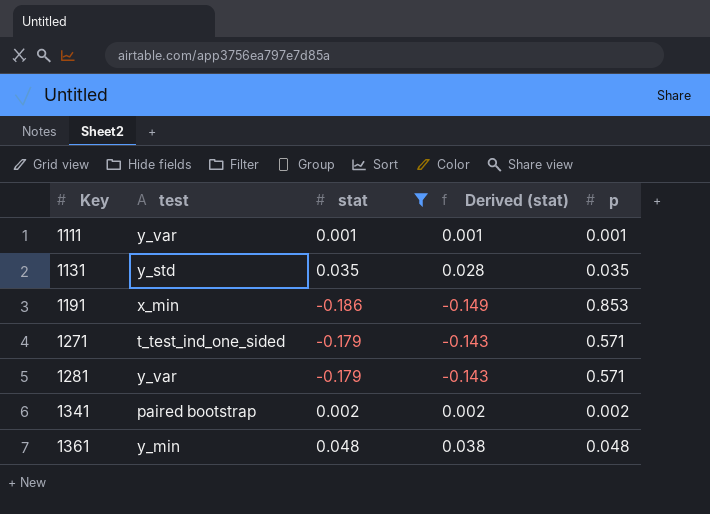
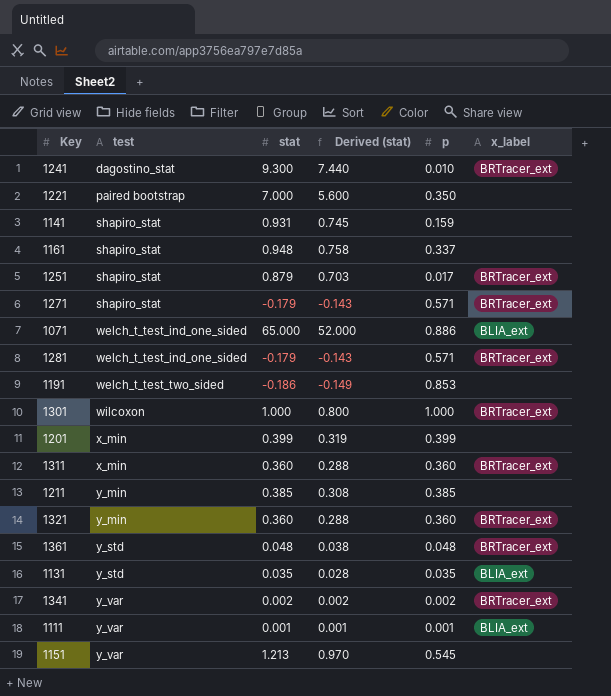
filter: stat <= 0.048 -> none
row order: Key ascending -> test ascending
column x_label | position: none -> 6
1271 | test: t_test_ind_one_sided -> shapiro_stat
1281 | test: y_var -> welch_t_test_ind_one_sided
1191 | test: x_min -> welch_t_test_two_sided
1361 | test: y_min -> y_std
1341 | test: paired bootstrap -> y_var

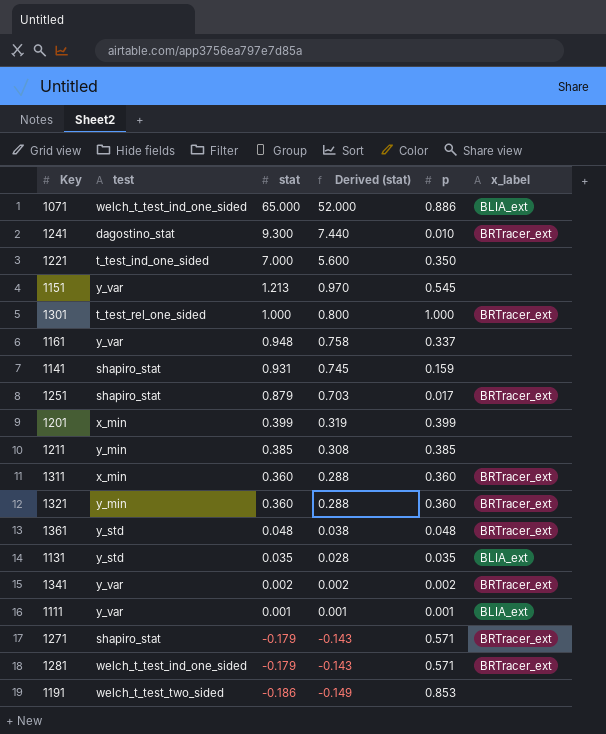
row order: test ascending -> stat descending
1221 | test: paired bootstrap -> t_test_ind_one_sided
1301 | test: wilcoxon -> t_test_rel_one_sided
1161 | test: shapiro_stat -> y_var

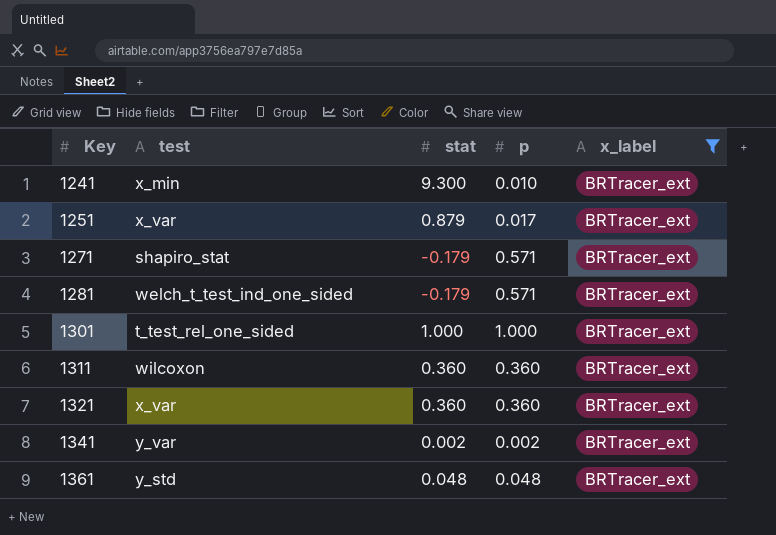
filter: none -> x_label = BRTracer_ext
row order: stat descending -> Key ascending
column Derived (stat) | formula: [stat] * 0.8 -> none
1241 | test: dagostino_stat -> x_min
1251 | test: shapiro_stat -> x_var
1311 | test: x_min -> wilcoxon
1321 | test: y_min -> x_var

